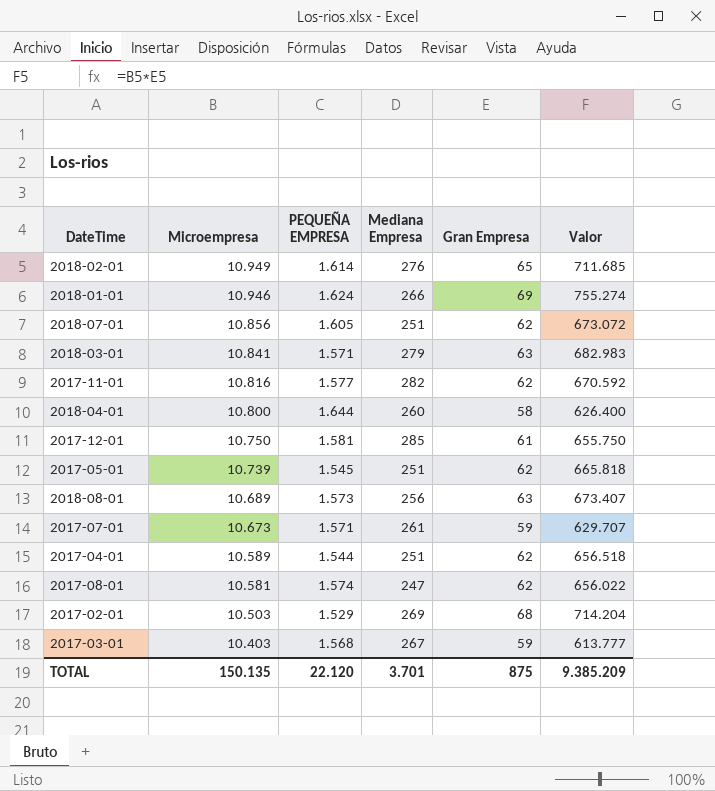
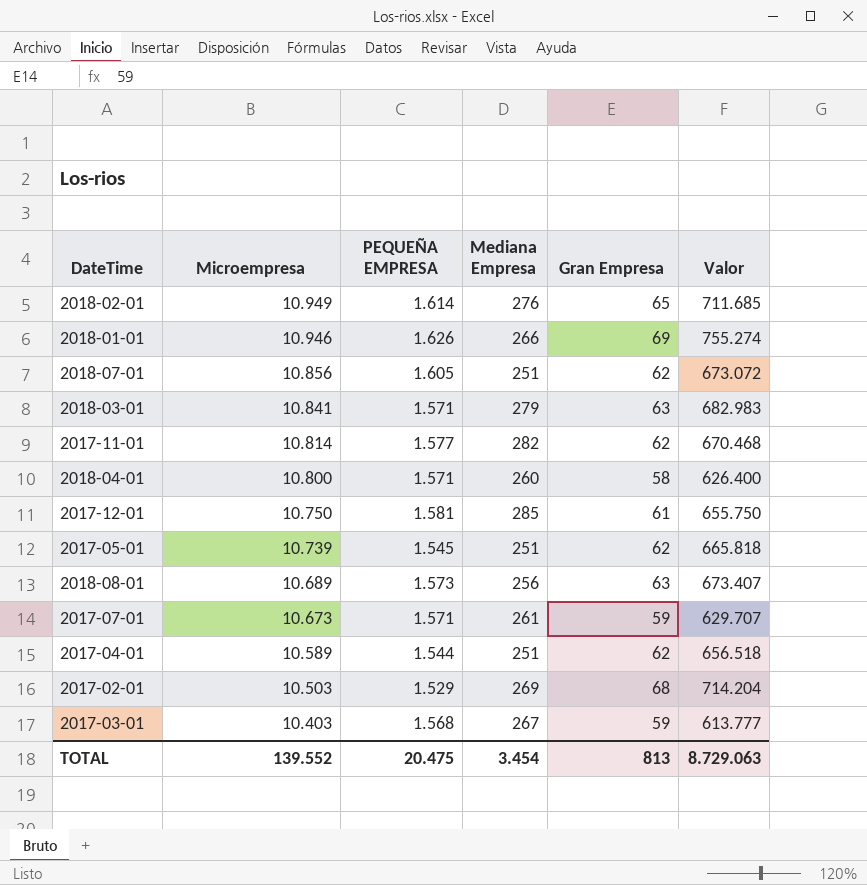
row 2017-08-01: 10.581 | 1.574 | 247 | 62 | 656.022 -> none
2018-01-01 | PEQUEÑA EMPRESA: 1.624 -> 1.626
2017-11-01 | Microempresa: 10.816 -> 10.814
2017-11-01 | Valor: 670.592 -> 670.468
2018-04-01 | PEQUEÑA EMPRESA: 1.644 -> 1.571
TOTAL | Microempresa: 150.135 -> 139.552
TOTAL | PEQUEÑA EMPRESA: 22.120 -> 20.475
TOTAL | Mediana Empresa: 3.701 -> 3.454
TOTAL | Gran Empresa: 875 -> 813
TOTAL | Valor: 9.385.209 -> 8.729.063

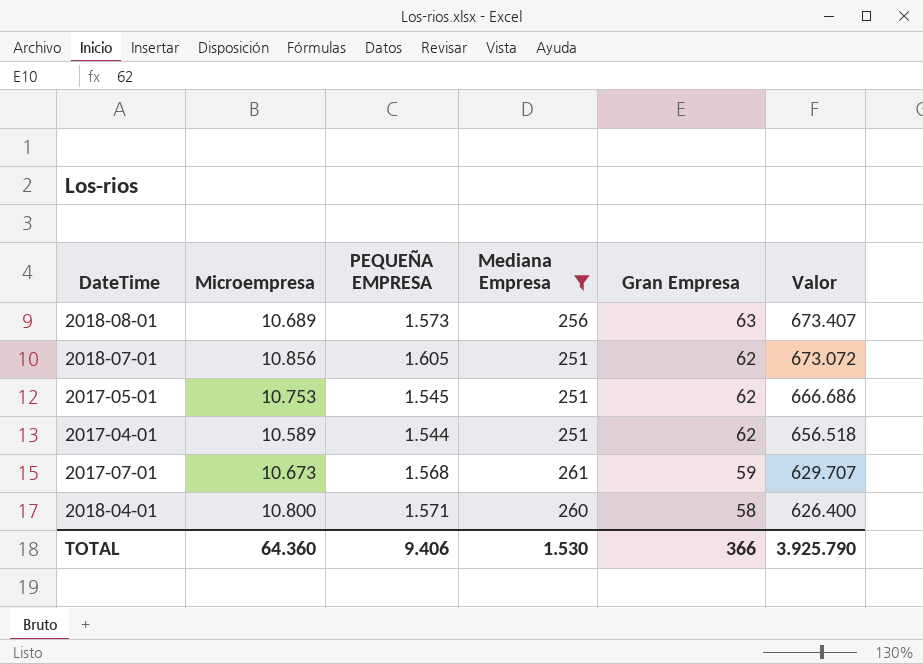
filter: none -> Mediana Empresa <= 261
row order: Microempresa descending -> Gran Empresa descending
2017-05-01 | Microempresa: 10.739 -> 10.753
2017-05-01 | Valor: 665.818 -> 666.686
2017-07-01 | PEQUEÑA EMPRESA: 1.571 -> 1.568
TOTAL | Microempresa: 139.552 -> 64.360
TOTAL | PEQUEÑA EMPRESA: 20.475 -> 9.406
TOTAL | Mediana Empresa: 3.454 -> 1.530
TOTAL | Gran Empresa: 813 -> 366
TOTAL | Valor: 8.729.063 -> 3.925.790

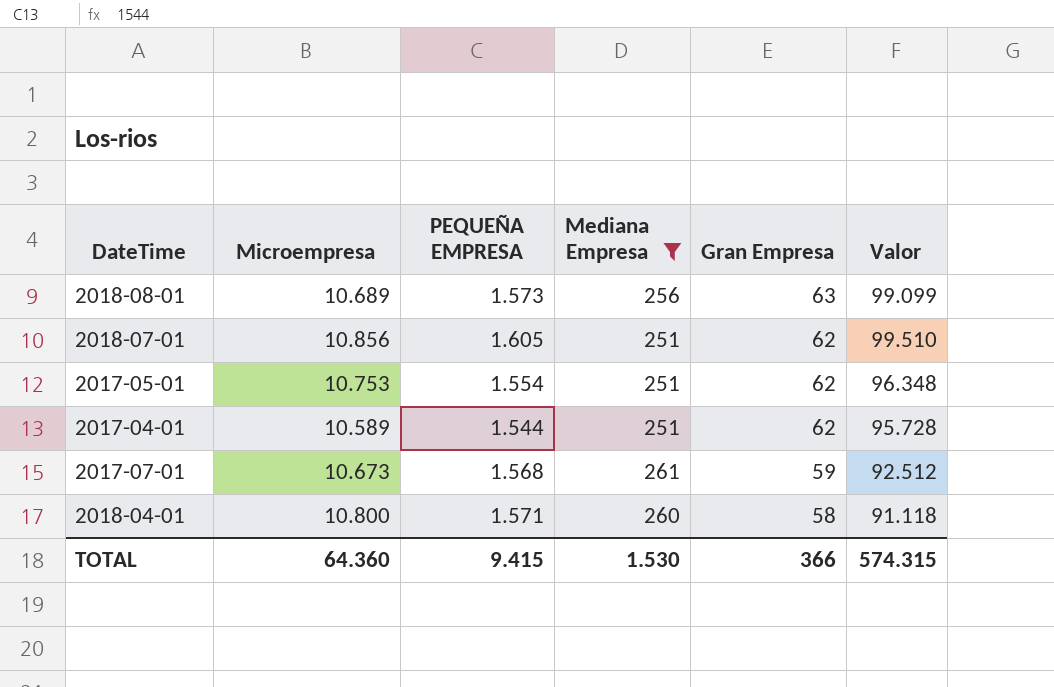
column Valor | formula: [Microempresa] * [Gran Empresa] -> [PEQUEÑA EMPRESA] * [Gran Empresa]
2017-05-01 | PEQUEÑA EMPRESA: 1.545 -> 1.554
TOTAL | PEQUEÑA EMPRESA: 9.406 -> 9.415
TOTAL | Valor: 3.925.790 -> 574.315

